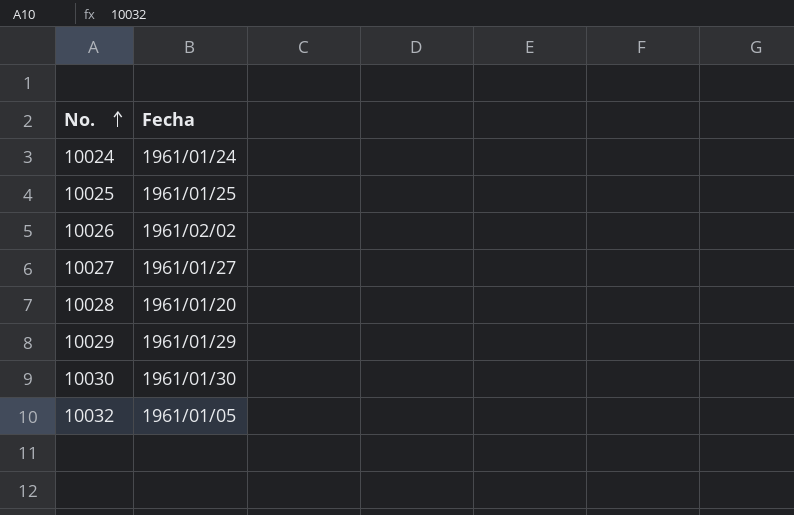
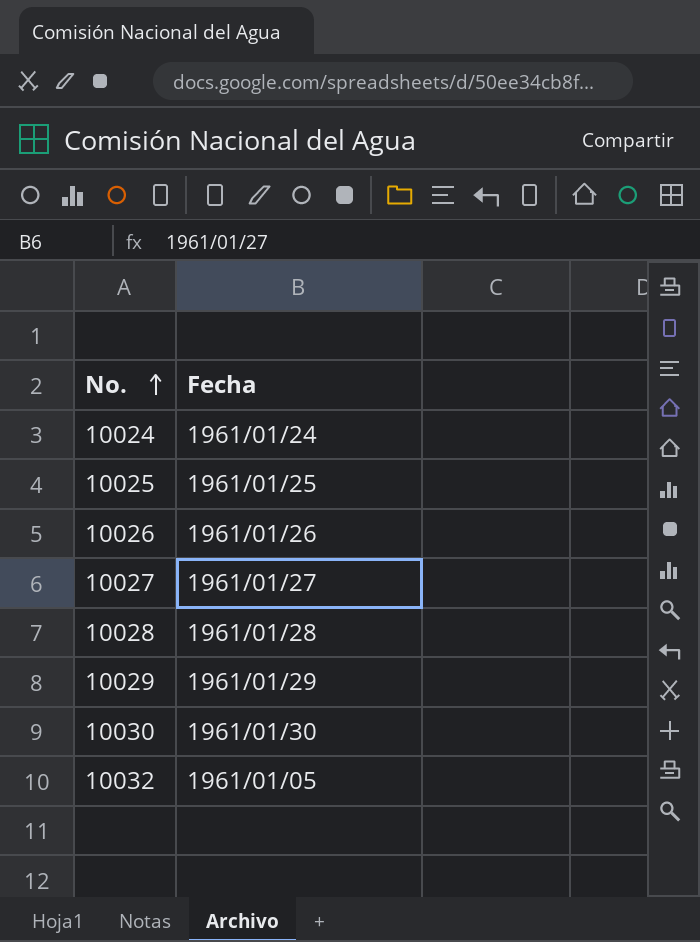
10026 | Fecha: 1961/02/02 -> 1961/01/26
10028 | Fecha: 1961/01/20 -> 1961/01/28

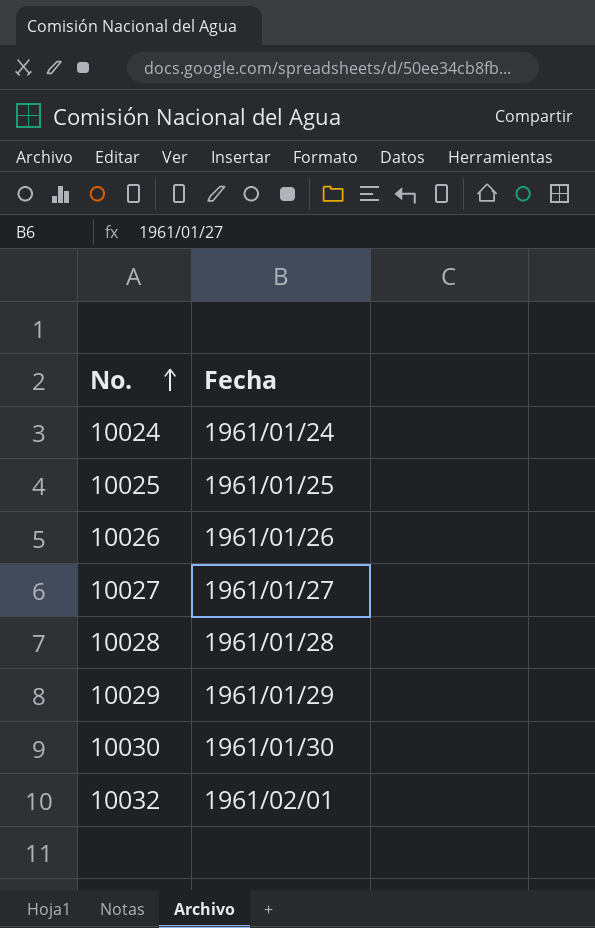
10032 | Fecha: 1961/01/05 -> 1961/02/01

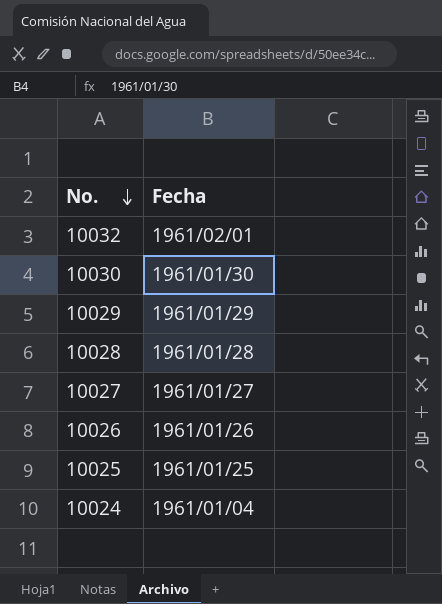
row order: No. ascending -> No. descending
10024 | Fecha: 1961/01/24 -> 1961/01/04

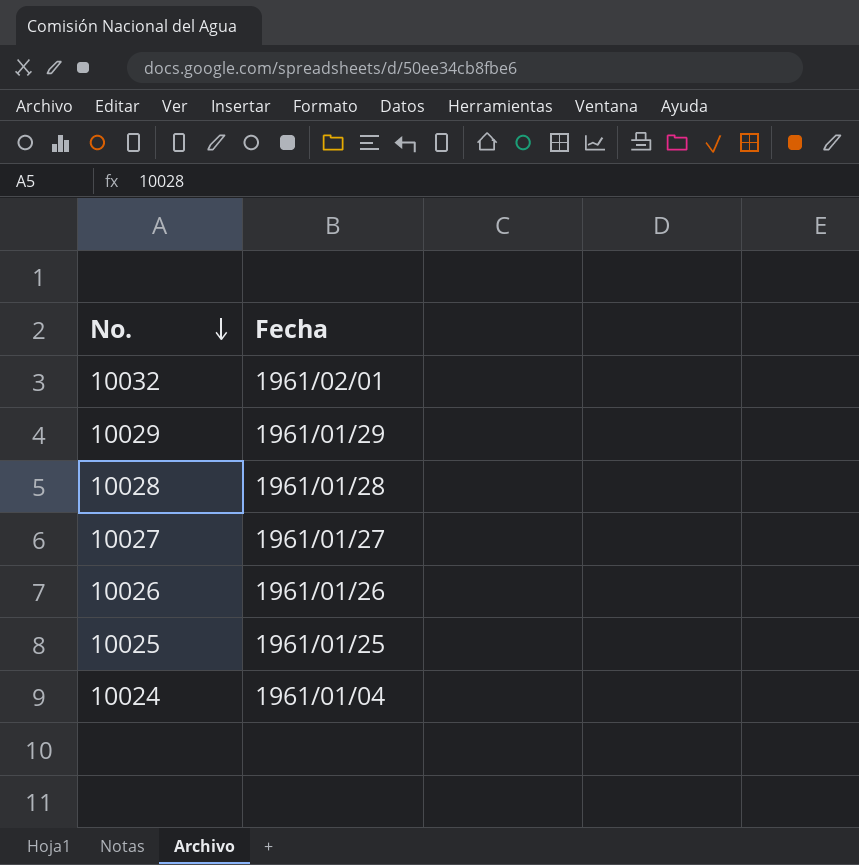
row 10030: 1961/01/30 -> none

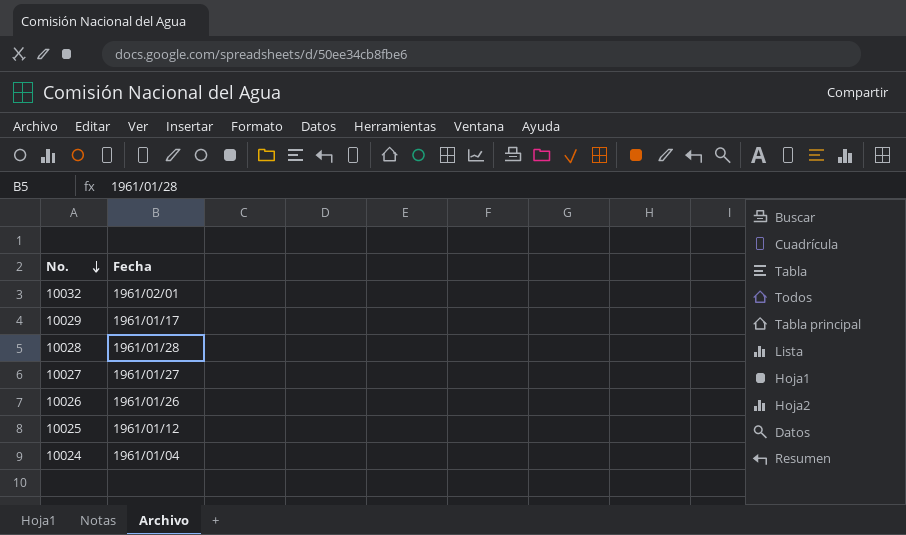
10029 | Fecha: 1961/01/29 -> 1961/01/17
10025 | Fecha: 1961/01/25 -> 1961/01/12

